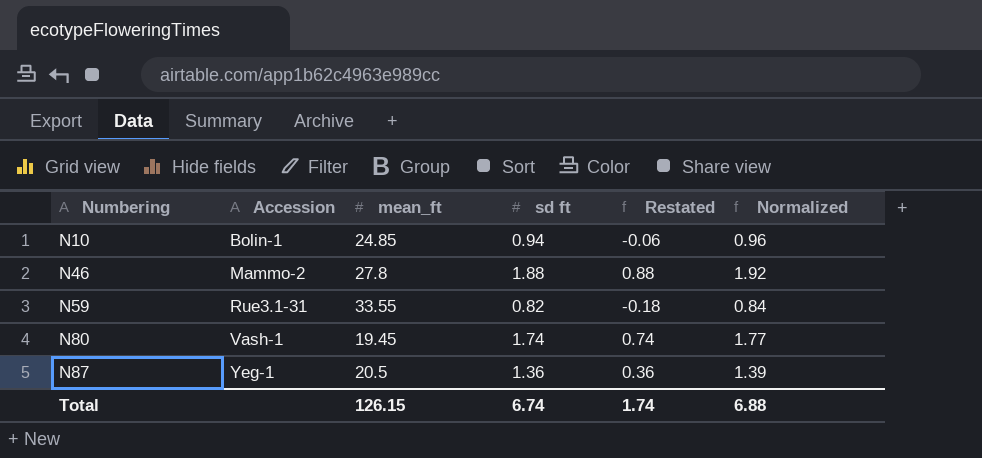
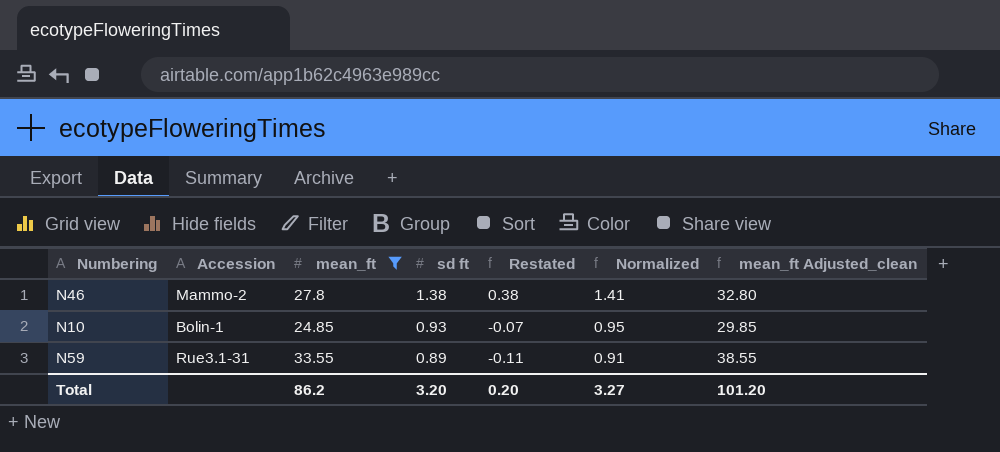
filter: none -> mean_ft >= 24.85
row order: Numbering ascending -> sd ft descending
column mean_ft Adjusted_clean | formula: none -> [mean_ft] + 5
N46 | sd ft: 1.88 -> 1.38
N46 | Restated: 0.88 -> 0.38
N46 | Normalized: 1.92 -> 1.41
N10 | sd ft: 0.94 -> 0.93
N10 | Restated: -0.06 -> -0.07
N10 | Normalized: 0.96 -> 0.95
N59 | sd ft: 0.82 -> 0.89
N59 | Restated: -0.18 -> -0.11
N59 | Normalized: 0.84 -> 0.91
Total | mean_ft: 126.15 -> 86.2
Total | sd ft: 6.74 -> 3.20
Total | Restated: 1.74 -> 0.20
Total | Normalized: 6.88 -> 3.27

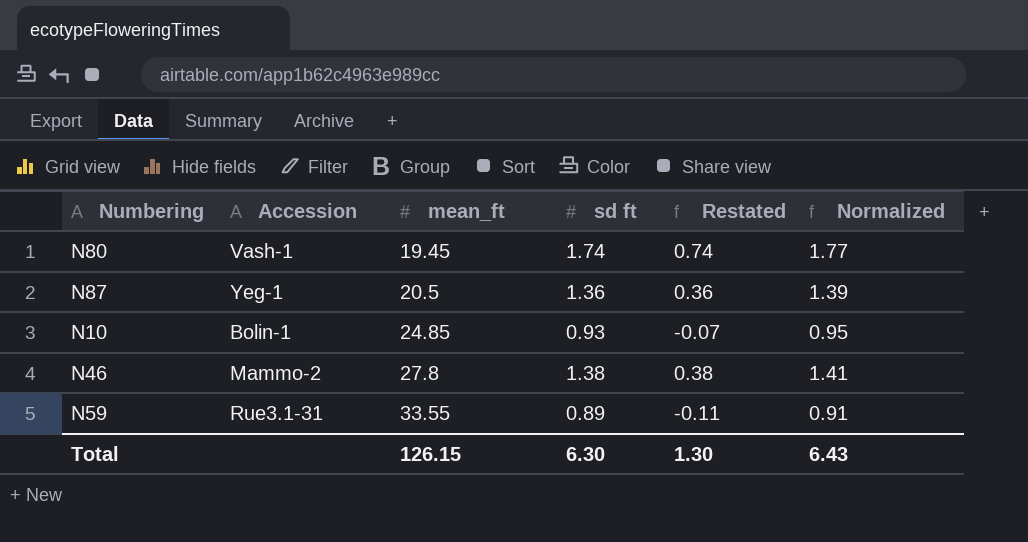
filter: mean_ft >= 24.85 -> none
row order: sd ft descending -> mean_ft ascending
column mean_ft Adjusted_clean | formula: [mean_ft] + 5 -> none
Total | mean_ft: 86.2 -> 126.15
Total | sd ft: 3.20 -> 6.30
Total | Restated: 0.20 -> 1.30
Total | Normalized: 3.27 -> 6.43

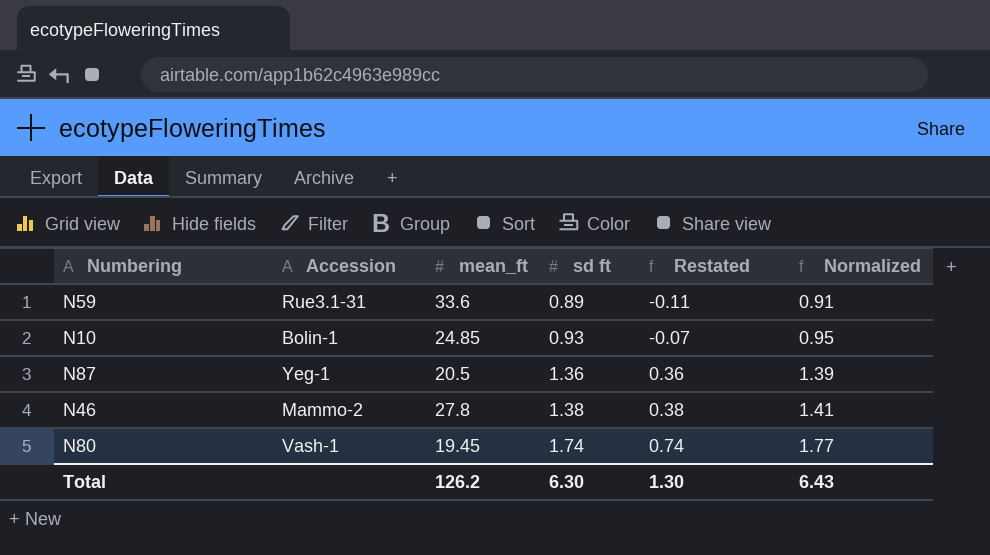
row order: mean_ft ascending -> sd ft ascending
N59 | mean_ft: 33.55 -> 33.6
Total | mean_ft: 126.15 -> 126.2

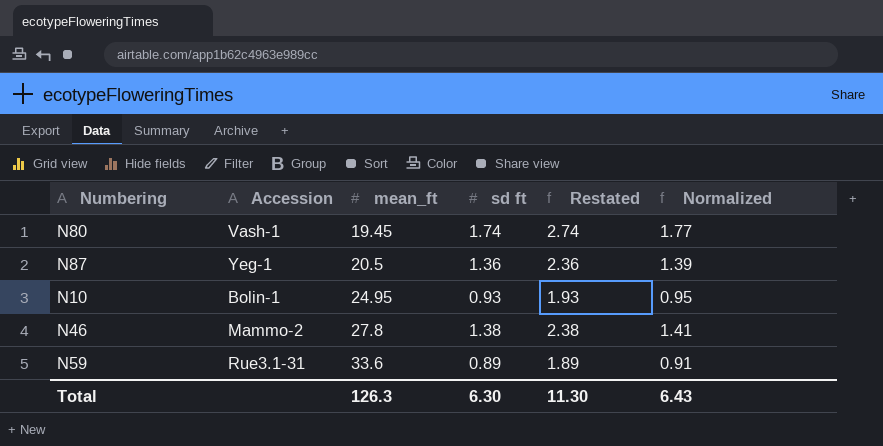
row order: sd ft ascending -> mean_ft ascending
column Restated | formula: [sd ft] - 1 -> [sd ft] + 1
N10 | mean_ft: 24.85 -> 24.95
Total | mean_ft: 126.2 -> 126.3
Total | Restated: 1.30 -> 11.30

